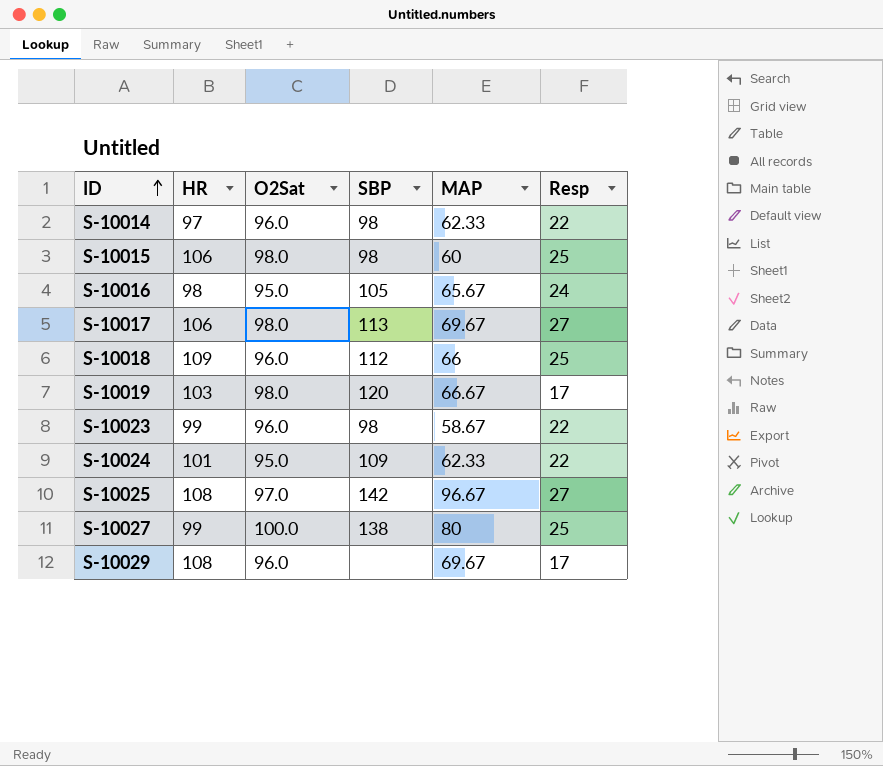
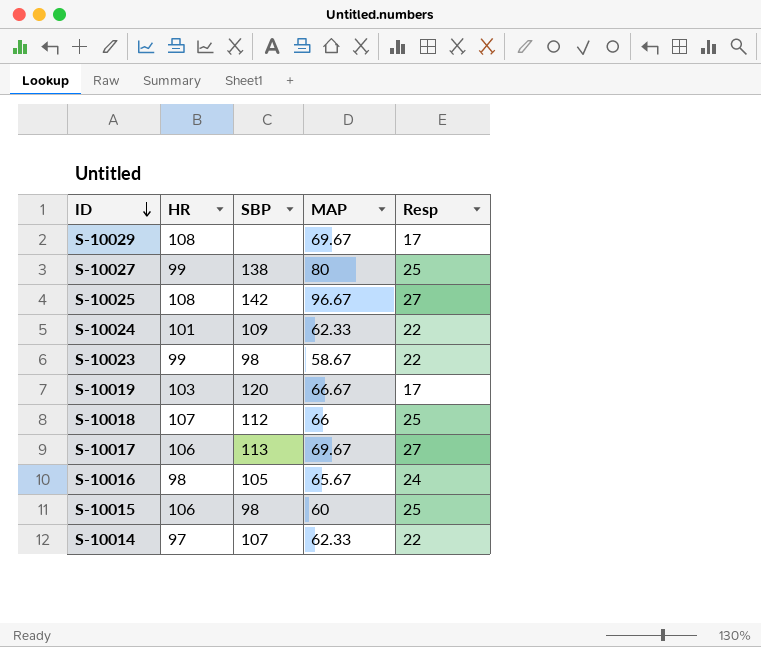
row order: ID ascending -> ID descending
column O2Sat | position: 3 -> none
S-10018 | HR: 109 -> 107
S-10014 | SBP: 98 -> 107

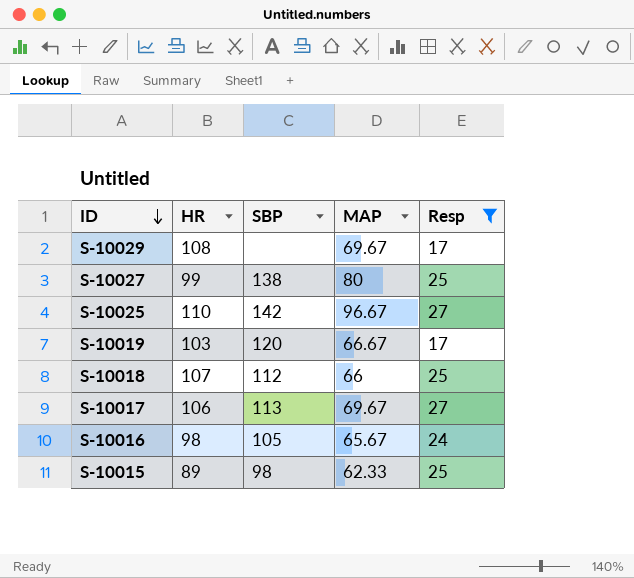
filter: none -> Resp != 22
S-10025 | HR: 108 -> 110
S-10015 | HR: 106 -> 89
S-10015 | MAP: 60 -> 62.33

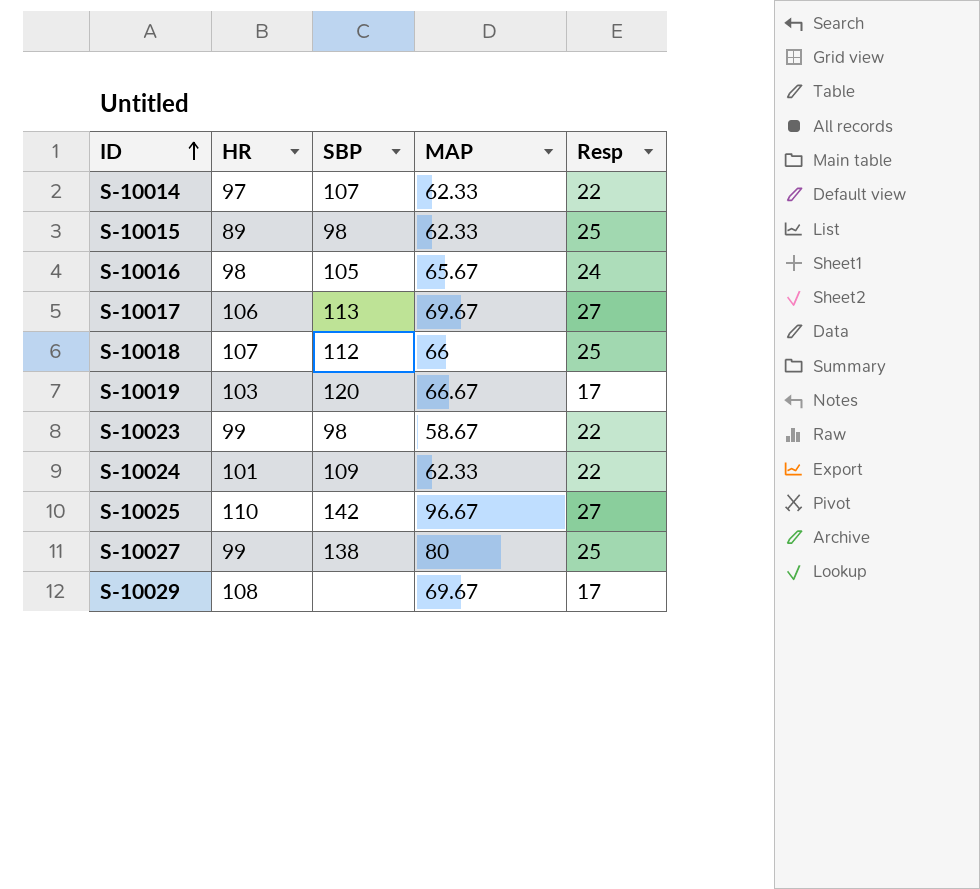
filter: Resp != 22 -> none
row order: ID descending -> ID ascending

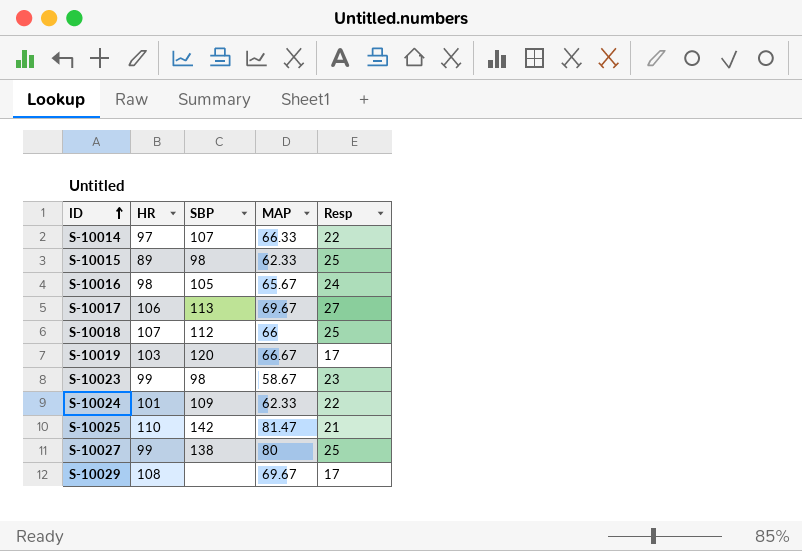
S-10014 | MAP: 62.33 -> 66.33
S-10023 | Resp: 22 -> 23
S-10025 | MAP: 96.67 -> 81.47
S-10025 | Resp: 27 -> 21

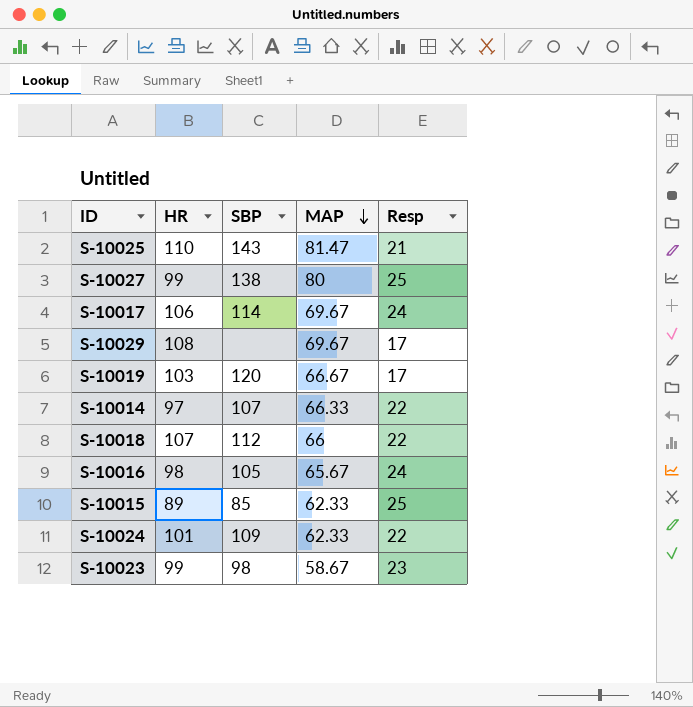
row order: ID ascending -> MAP descending
S-10025 | SBP: 142 -> 143
S-10017 | SBP: 113 -> 114
S-10017 | Resp: 27 -> 24
S-10018 | Resp: 25 -> 22
S-10015 | SBP: 98 -> 85

